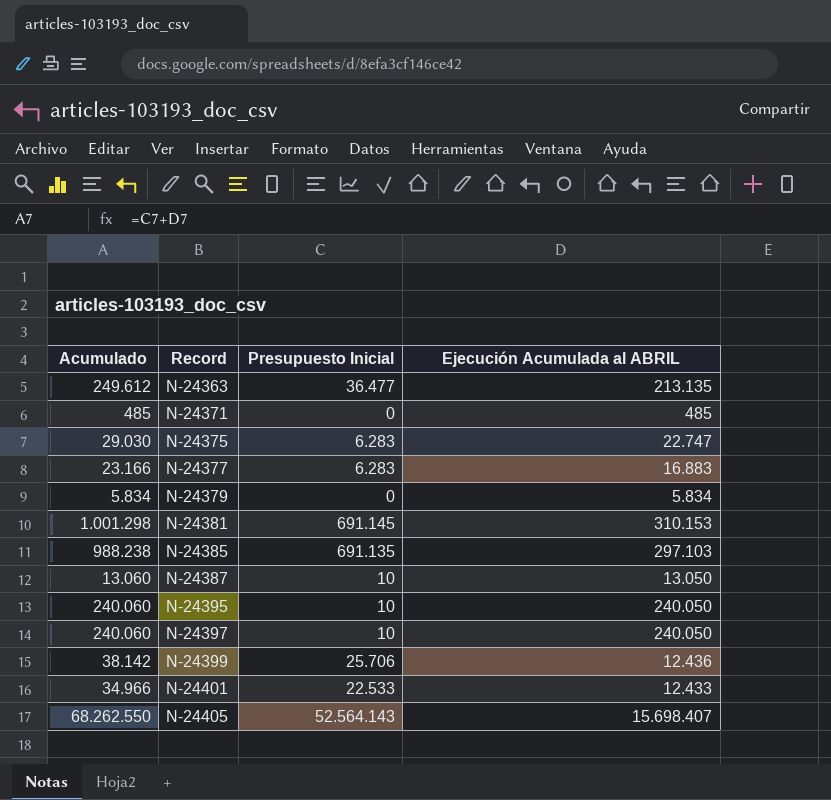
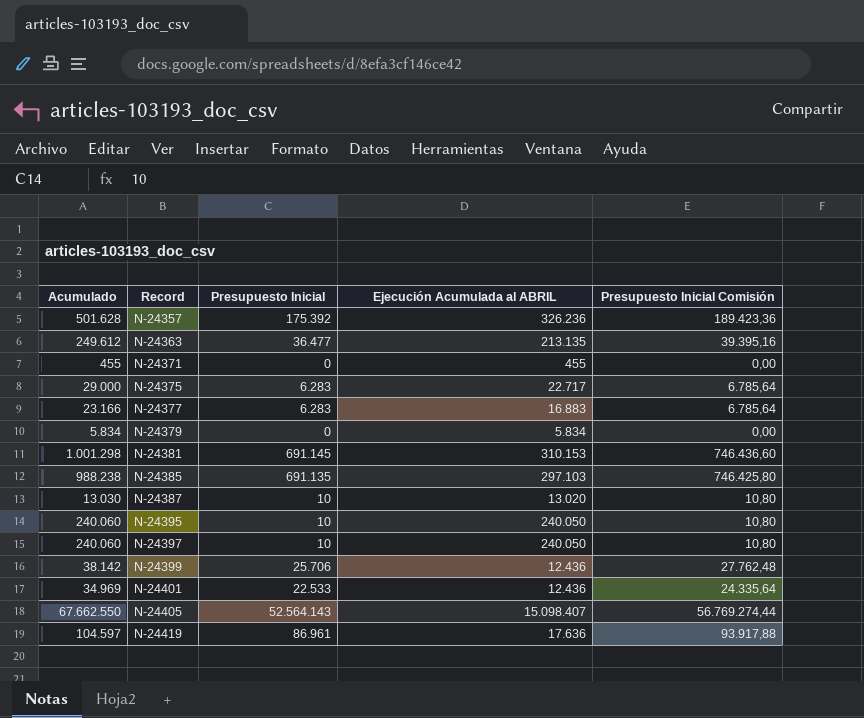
column Presupuesto Inicial Comisión | formula: none -> [Presupuesto Inicial] * 1,08
row N-24357: none -> 501.628 | 175.392 | 326.236 | 189.423,36
N-24371 | Acumulado: 485 -> 455
N-24371 | Ejecución Acumulada al ABRIL: 485 -> 455
N-24375 | Acumulado: 29.030 -> 29.000
N-24375 | Ejecución Acumulada al ABRIL: 22.747 -> 22.717
N-24387 | Acumulado: 13.060 -> 13.030
N-24387 | Ejecución Acumulada al ABRIL: 13.050 -> 13.020
N-24401 | Acumulado: 34.966 -> 34.969
N-24401 | Ejecución Acumulada al ABRIL: 12.433 -> 12.436
N-24405 | Acumulado: 68.262.550 -> 67.662.550
N-24405 | Ejecución Acumulada al ABRIL: 15.698.407 -> 15.098.407
row N-24419: none -> 104.597 | 86.961 | 17.636 | 93.917,88

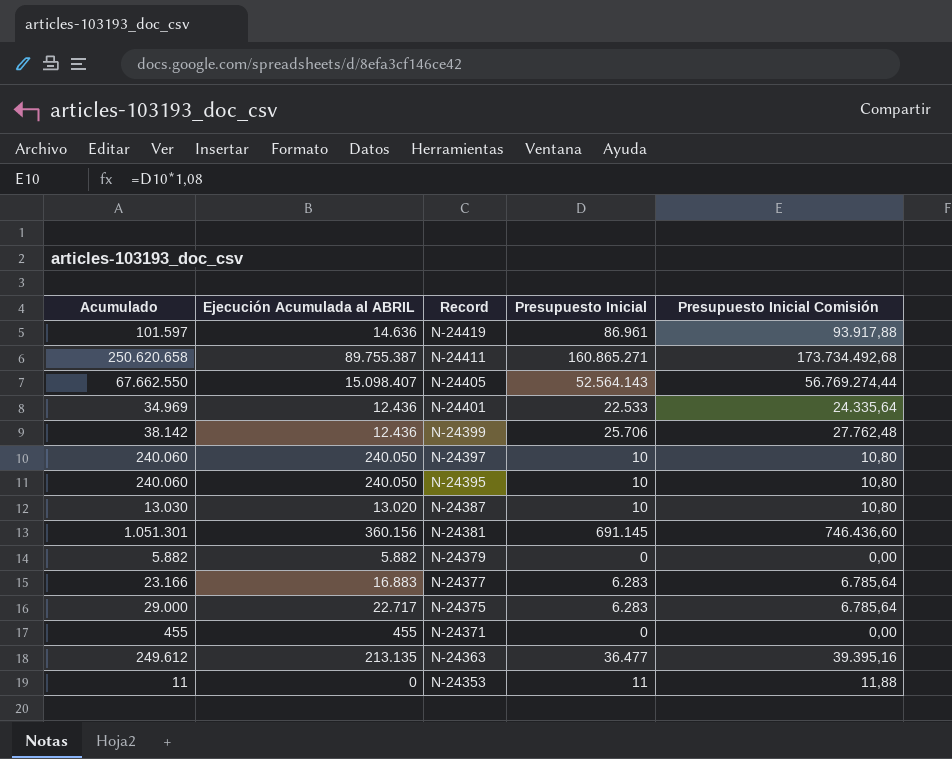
row order: Record ascending -> Record descending
column Ejecución Acumulada al ABRIL | position: 4 -> 2
row N-24357: 501.628 | 175.392 | 326.236 | 189.423,36 -> none
row N-24385: 988.238 | 691.135 | 297.103 | 746.425,80 -> none
N-24419 | Acumulado: 104.597 -> 101.597
N-24419 | Ejecución Acumulada al ABRIL: 17.636 -> 14.636
row N-24411: none -> 250.620.658 | 89.755.387 | 160.865.271 | 173.734.492,68
N-24381 | Acumulado: 1.001.298 -> 1.051.301
N-24381 | Ejecución Acumulada al ABRIL: 310.153 -> 360.156
N-24379 | Acumulado: 5.834 -> 5.882
N-24379 | Ejecución Acumulada al ABRIL: 5.834 -> 5.882
row N-24353: none -> 11 | 0 | 11 | 11,88

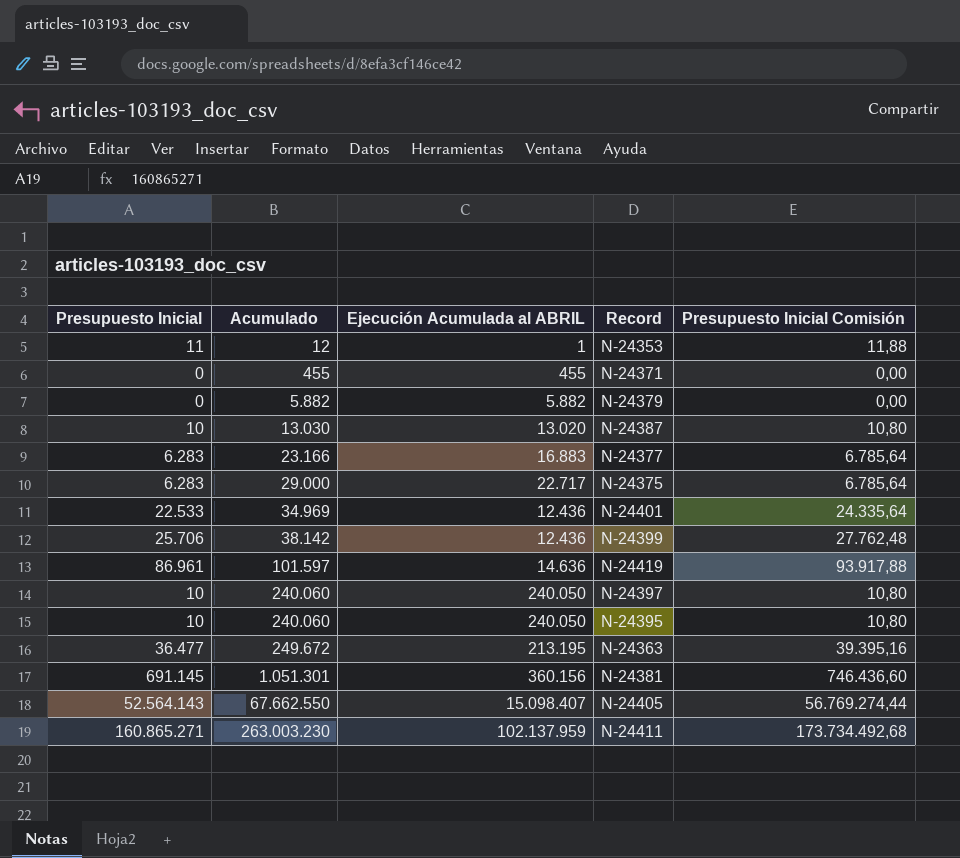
row order: Record descending -> Acumulado ascending
column Presupuesto Inicial | position: 4 -> 1
N-24353 | Acumulado: 11 -> 12
N-24353 | Ejecución Acumulada al ABRIL: 0 -> 1
N-24363 | Acumulado: 249.612 -> 249.672
N-24363 | Ejecución Acumulada al ABRIL: 213.135 -> 213.195
N-24411 | Acumulado: 250.620.658 -> 263.003.230
N-24411 | Ejecución Acumulada al ABRIL: 89.755.387 -> 102.137.959

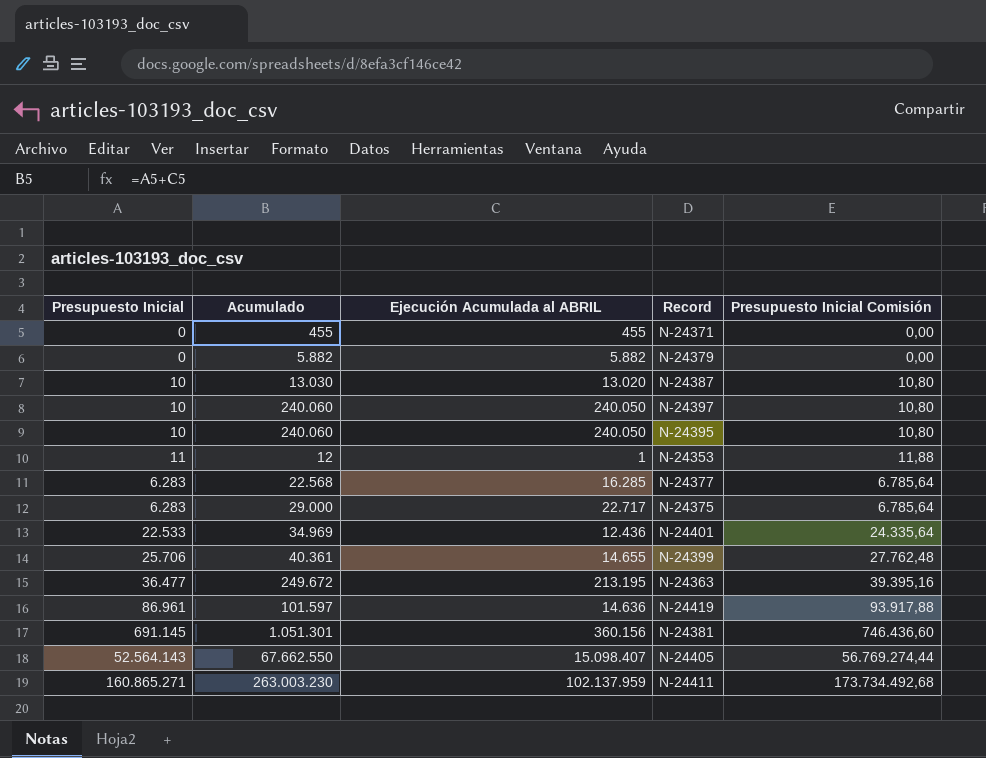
row order: Acumulado ascending -> Presupuesto Inicial ascending
N-24377 | Acumulado: 23.166 -> 22.568
N-24377 | Ejecución Acumulada al ABRIL: 16.883 -> 16.285
N-24399 | Acumulado: 38.142 -> 40.361
N-24399 | Ejecución Acumulada al ABRIL: 12.436 -> 14.655

